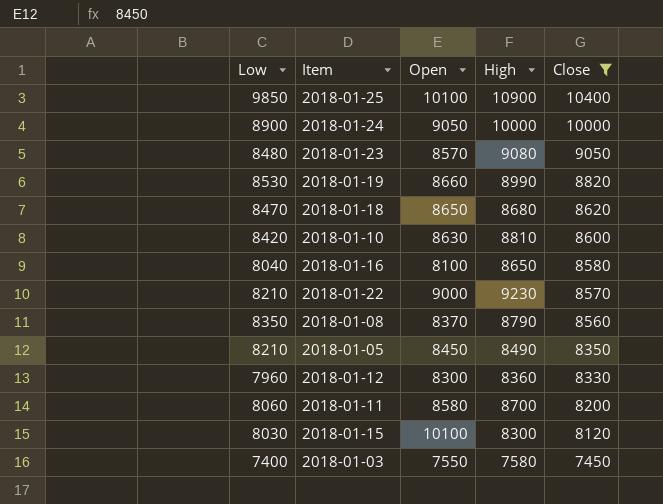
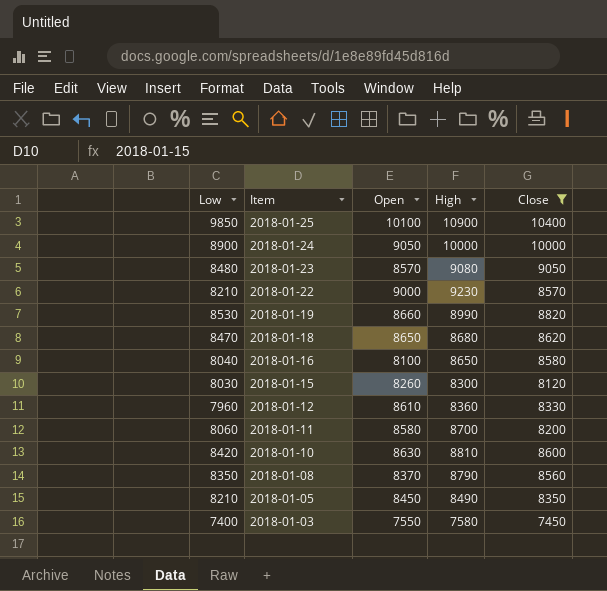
row order: Close descending -> Item descending
2018-01-15 | Open: 10100 -> 8260
2018-01-12 | Open: 8300 -> 8610

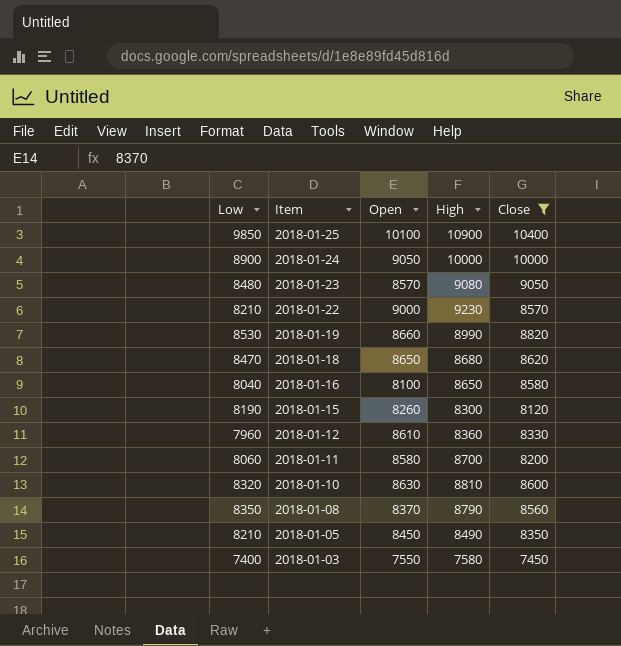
2018-01-15 | Low: 8030 -> 8190
2018-01-10 | Low: 8420 -> 8320

